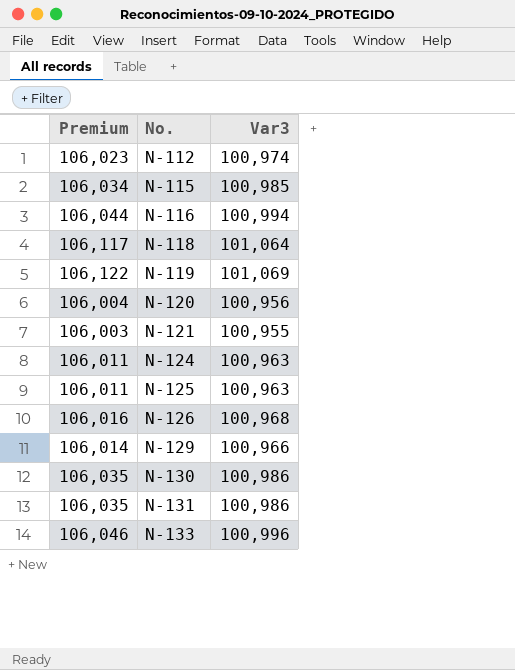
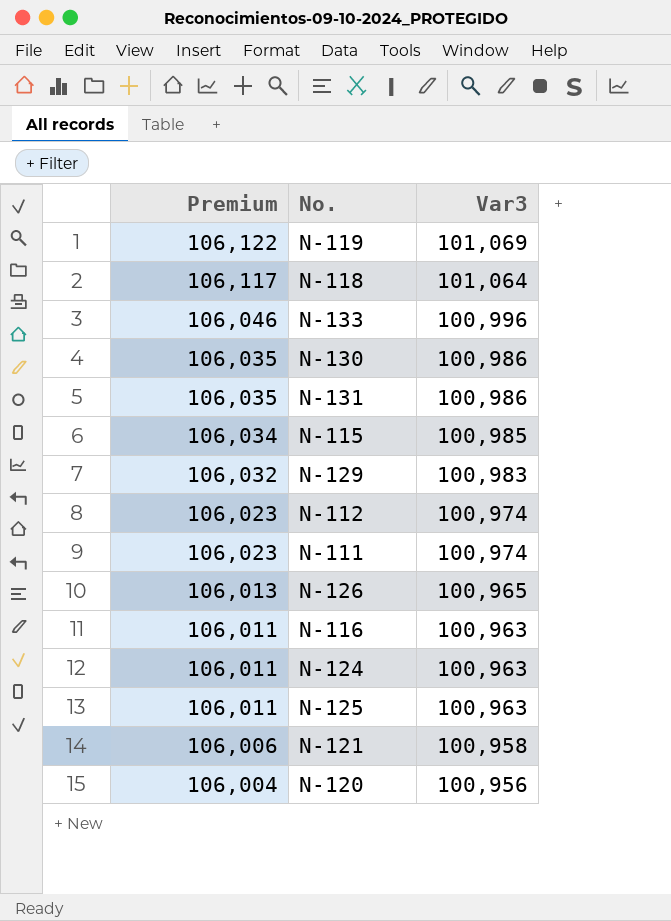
row order: No. ascending -> Premium descending
N-129 | Premium: 106,014 -> 106,032
N-129 | Var3: 100,966 -> 100,983
row N-111: none -> 106,023 | 100,974
N-126 | Premium: 106,016 -> 106,013
N-126 | Var3: 100,968 -> 100,965
N-116 | Premium: 106,044 -> 106,011
N-116 | Var3: 100,994 -> 100,963
N-121 | Premium: 106,003 -> 106,006
N-121 | Var3: 100,955 -> 100,958

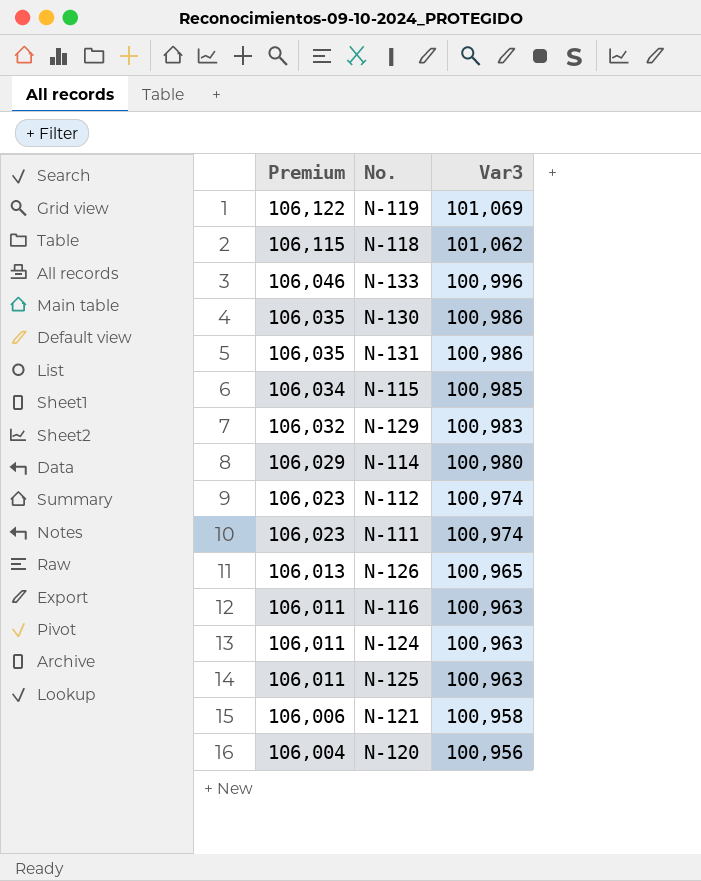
N-118 | Premium: 106,117 -> 106,115
N-118 | Var3: 101,064 -> 101,062
row N-114: none -> 106,029 | 100,980

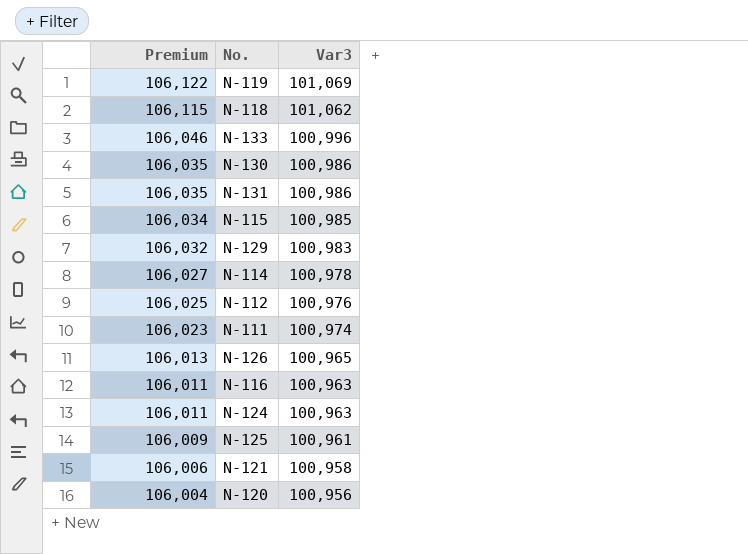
N-114 | Premium: 106,029 -> 106,027
N-114 | Var3: 100,980 -> 100,978
N-112 | Premium: 106,023 -> 106,025
N-112 | Var3: 100,974 -> 100,976
N-125 | Premium: 106,011 -> 106,009
N-125 | Var3: 100,963 -> 100,961

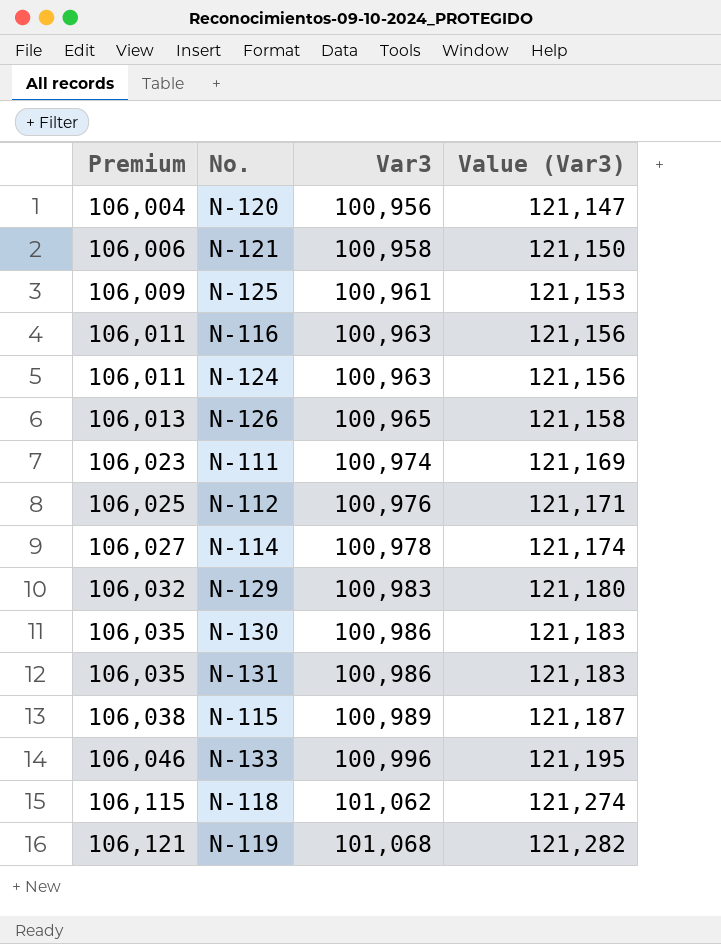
row order: Premium descending -> Premium ascending
column Value (Var3) | formula: none -> [Var3] * 1.2
N-115 | Premium: 106,034 -> 106,038
N-115 | Var3: 100,985 -> 100,989
N-119 | Premium: 106,122 -> 106,121
N-119 | Var3: 101,069 -> 101,068

